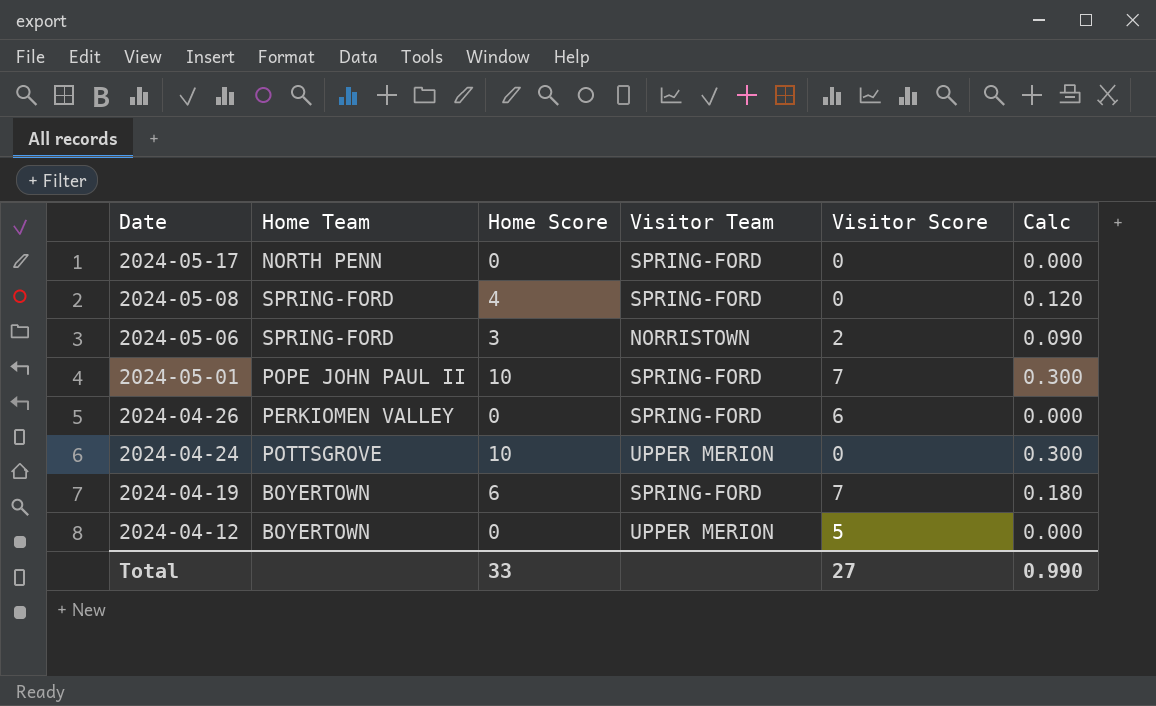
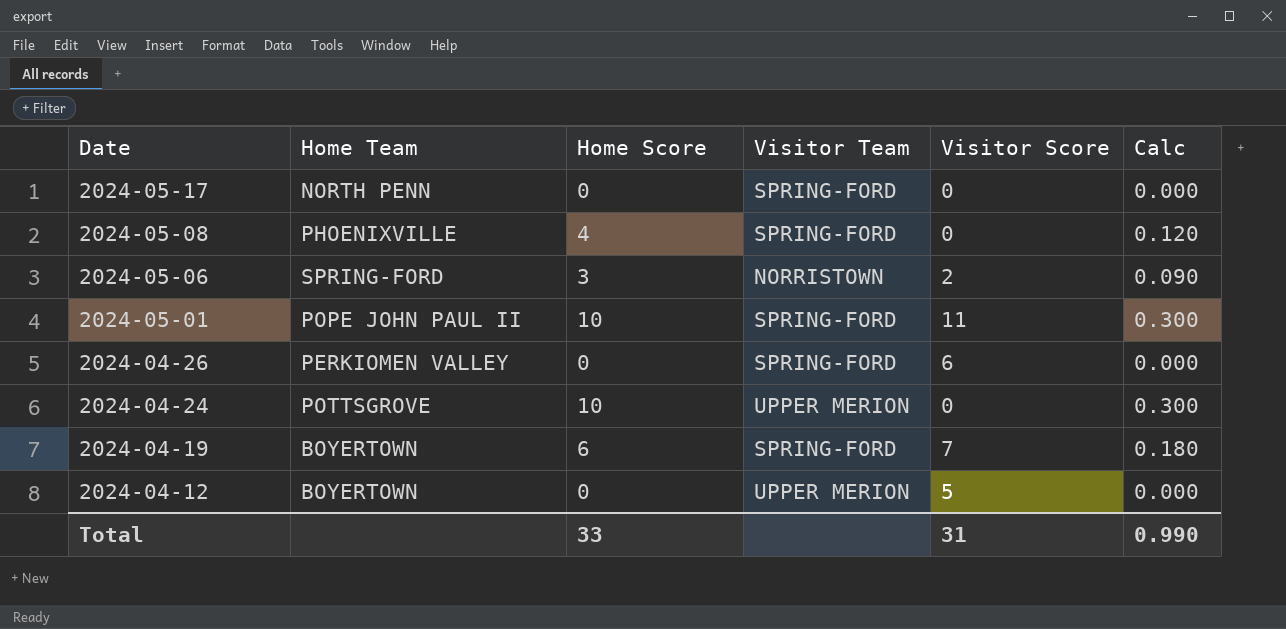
2024-05-08 | Home Team: SPRING-FORD -> PHOENIXVILLE
2024-05-01 | Visitor Score: 7 -> 11
Total | Visitor Score: 27 -> 31

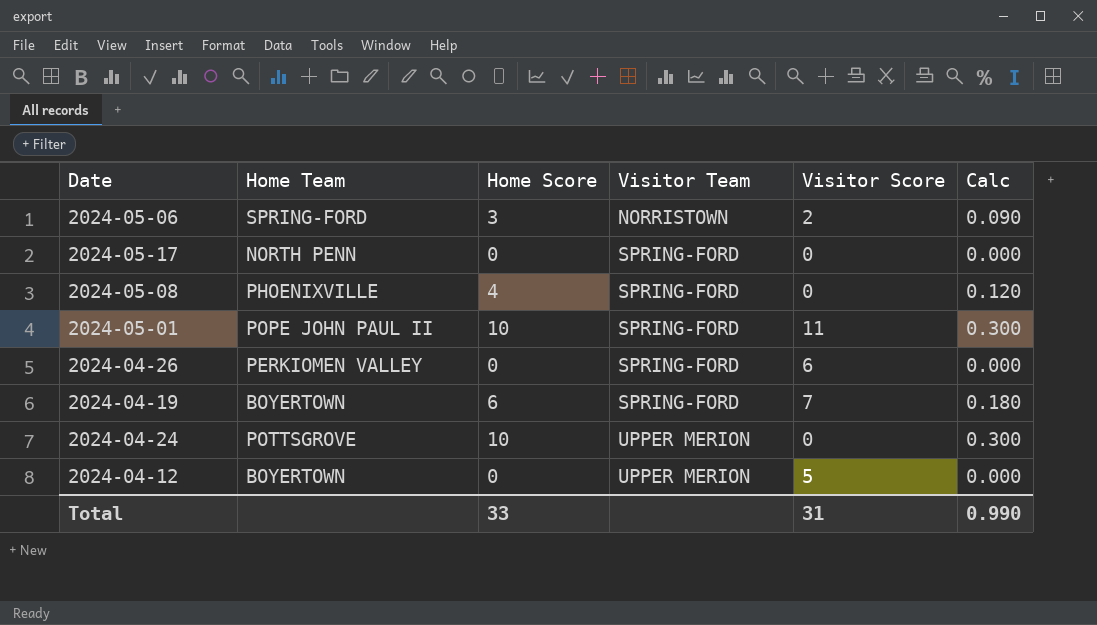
row order: Date descending -> Visitor Team ascending

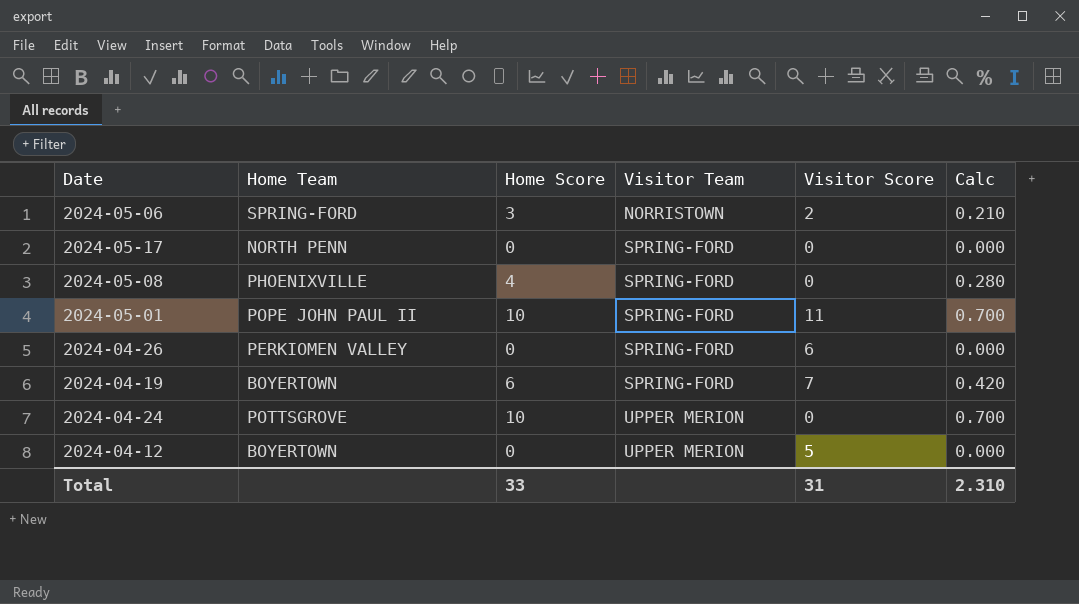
column Calc | formula: [Home Score] * 0.03 -> [Home Score] * 0.07
Total | Calc: 0.990 -> 2.310

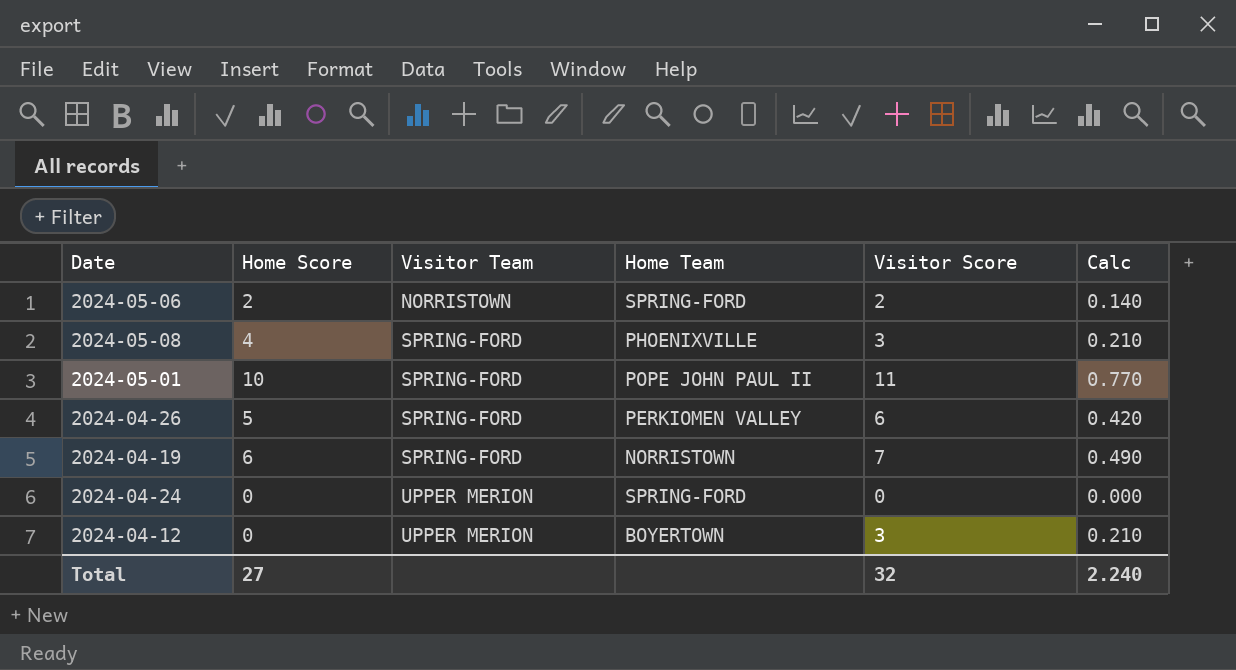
column Home Team | position: 2 -> 4
column Calc | formula: [Home Score] * 0.07 -> [Visitor Score] * 0.07
row 2024-05-17: NORTH PENN | 0 | SPRING-FORD | 0 | 0.000 -> none
2024-05-06 | Home Score: 3 -> 2
2024-05-08 | Visitor Score: 0 -> 3
2024-04-26 | Home Score: 0 -> 5
2024-04-19 | Home Team: BOYERTOWN -> NORRISTOWN
2024-04-24 | Home Score: 10 -> 0
2024-04-24 | Home Team: POTTSGROVE -> SPRING-FORD
2024-04-12 | Visitor Score: 5 -> 3
Total | Home Score: 33 -> 27
Total | Visitor Score: 31 -> 32
Total | Calc: 2.310 -> 2.240

